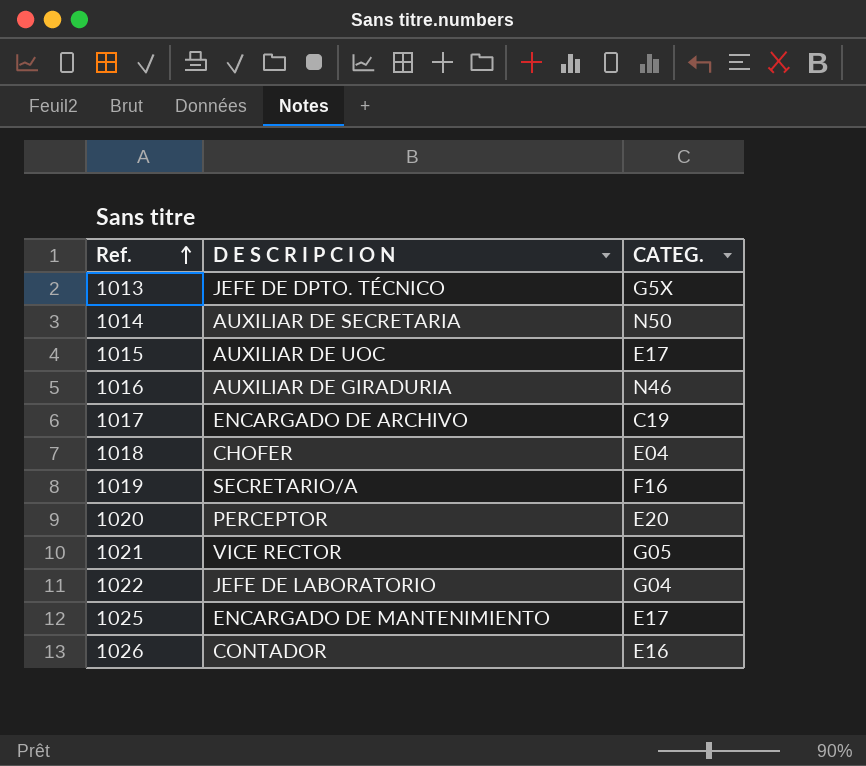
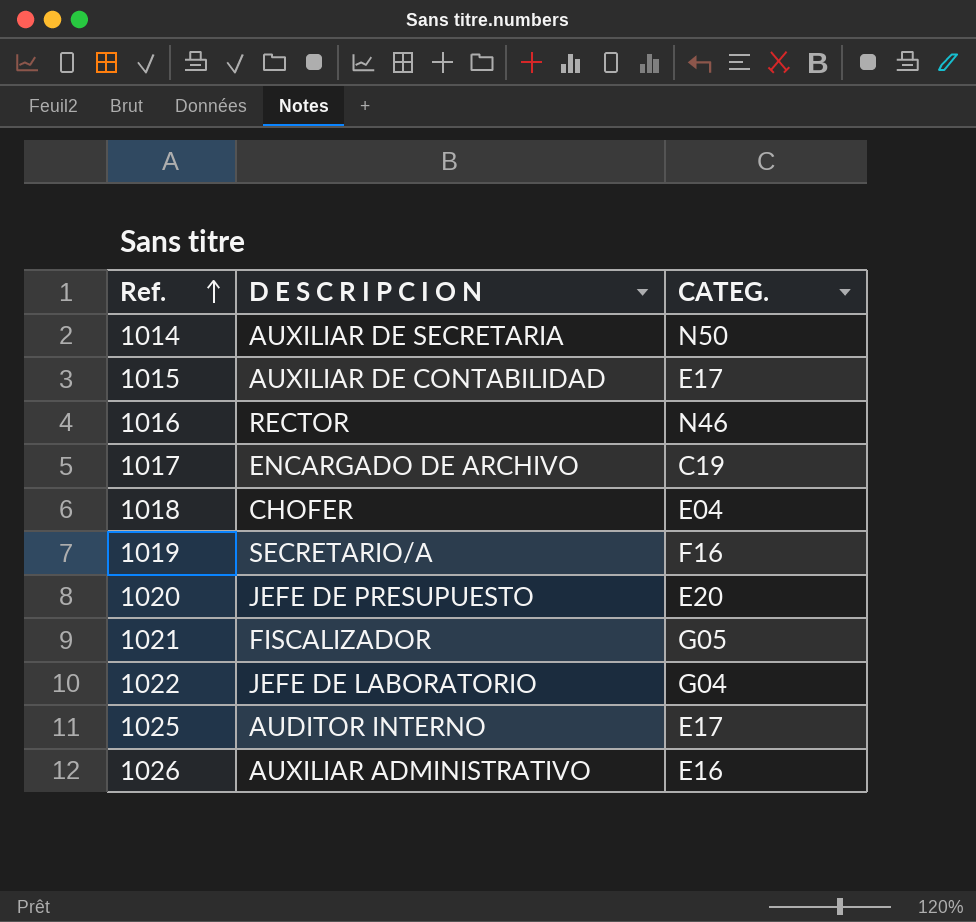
row 1013: JEFE DE DPTO. TÉCNICO | G5X -> none
1015 | D E S C R I P C I O N: AUXILIAR DE UOC -> AUXILIAR DE CONTABILIDAD
1016 | D E S C R I P C I O N: AUXILIAR DE GIRADURIA -> RECTOR
1020 | D E S C R I P C I O N: PERCEPTOR -> JEFE DE PRESUPUESTO
1021 | D E S C R I P C I O N: VICE RECTOR -> FISCALIZADOR
1025 | D E S C R I P C I O N: ENCARGADO DE MANTENIMIENTO -> AUDITOR INTERNO
1026 | D E S C R I P C I O N: CONTADOR -> AUXILIAR ADMINISTRATIVO

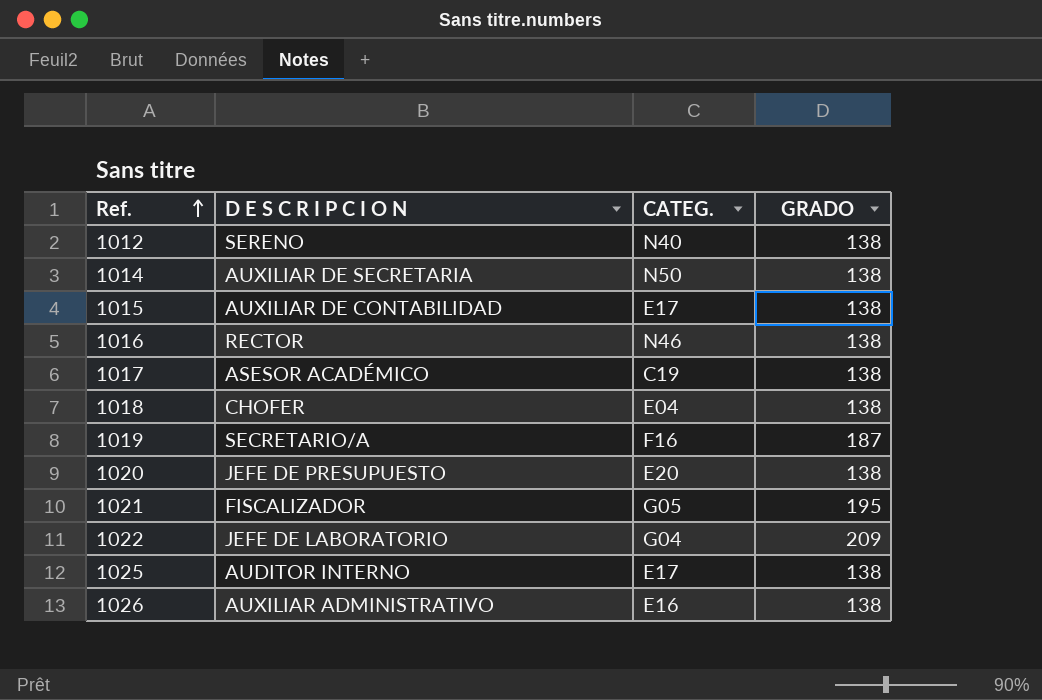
column GRADO | position: none -> 4
row 1012: none -> SERENO | N40 | 138
1017 | D E S C R I P C I O N: ENCARGADO DE ARCHIVO -> ASESOR ACADÉMICO

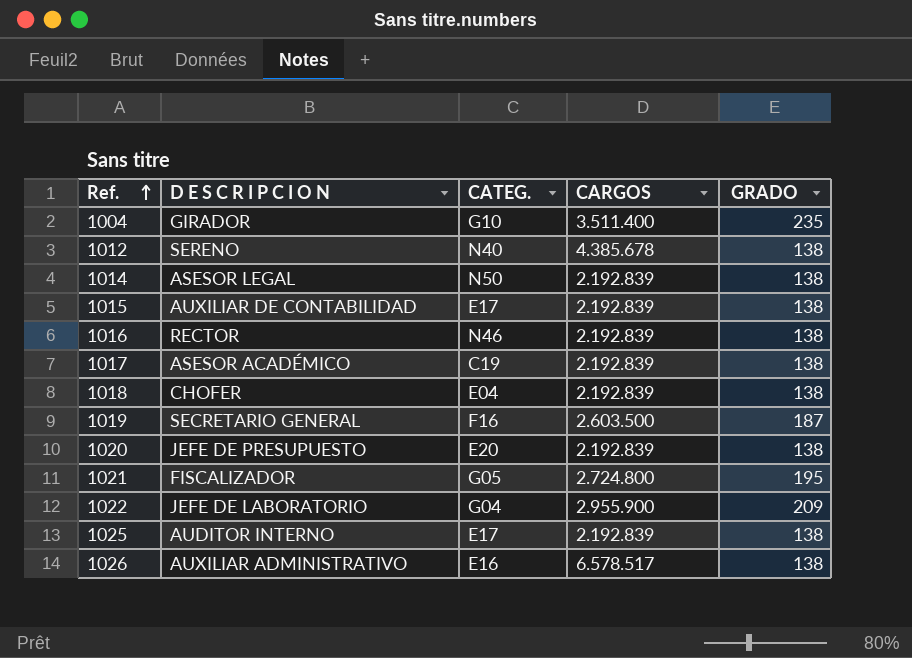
column CARGOS | position: none -> 4
row 1004: none -> GIRADOR | G10 | 3.511.400 | 235
1014 | D E S C R I P C I O N: AUXILIAR DE SECRETARIA -> ASESOR LEGAL
1019 | D E S C R I P C I O N: SECRETARIO/A -> SECRETARIO GENERAL

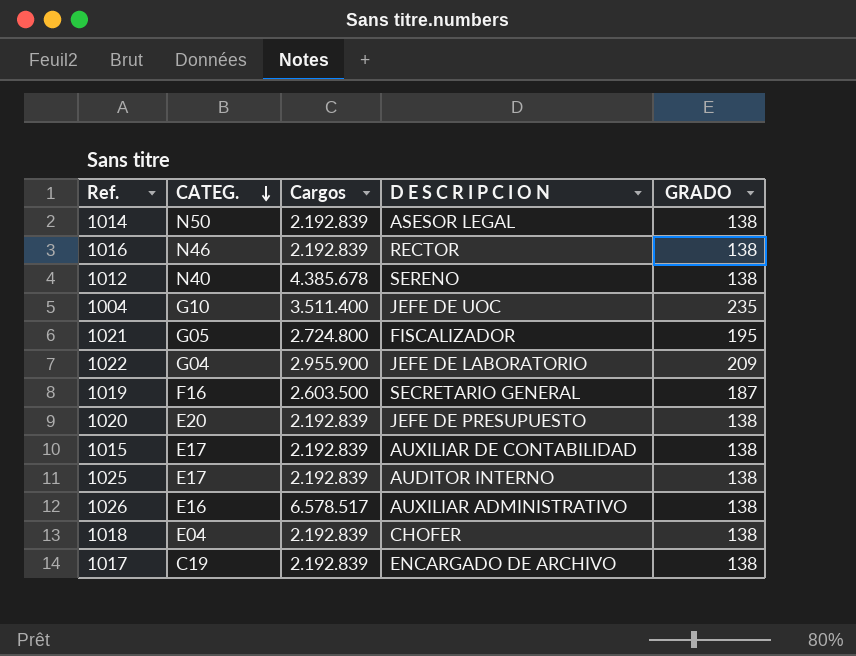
row order: Ref. ascending -> CATEG. descending
column name: CARGOS -> Cargos
column D E S C R I P C I O N | position: 2 -> 4
1004 | D E S C R I P C I O N: GIRADOR -> JEFE DE UOC
1017 | D E S C R I P C I O N: ASESOR ACADÉMICO -> ENCARGADO DE ARCHIVO

